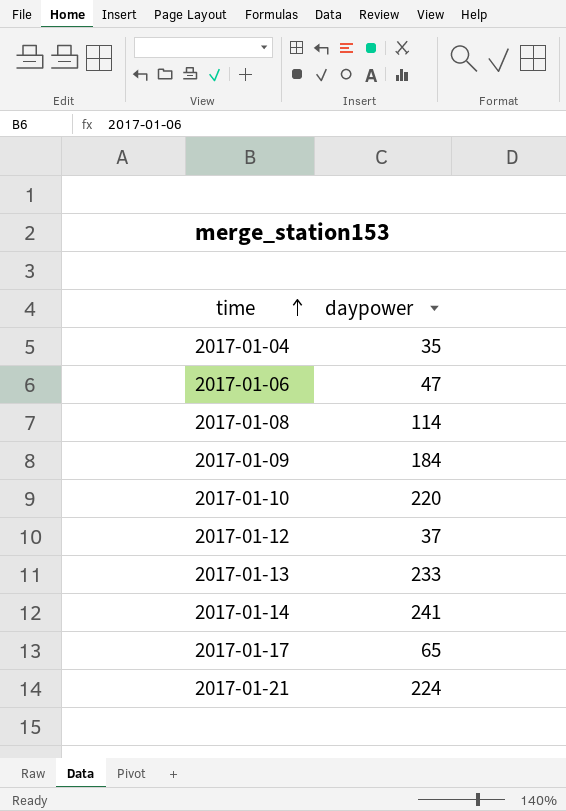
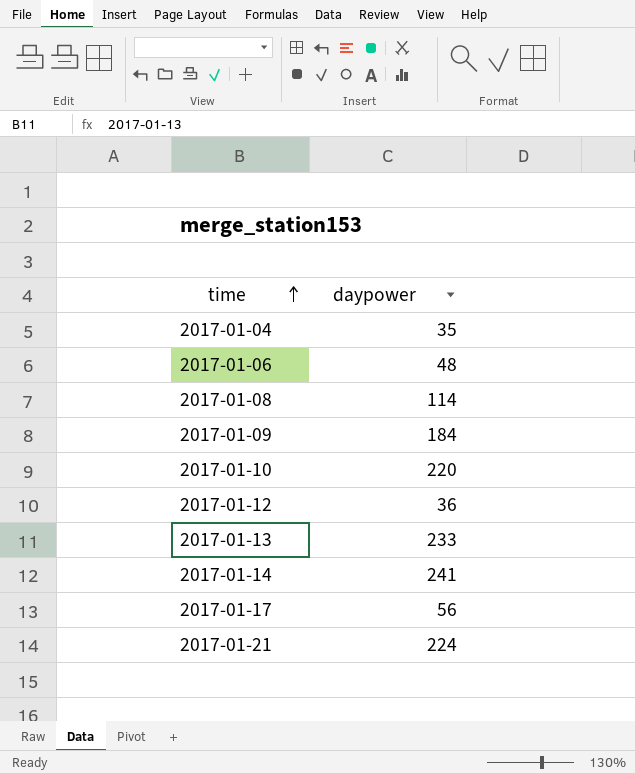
2017-01-06 | daypower: 47 -> 48
2017-01-12 | daypower: 37 -> 36
2017-01-17 | daypower: 65 -> 56

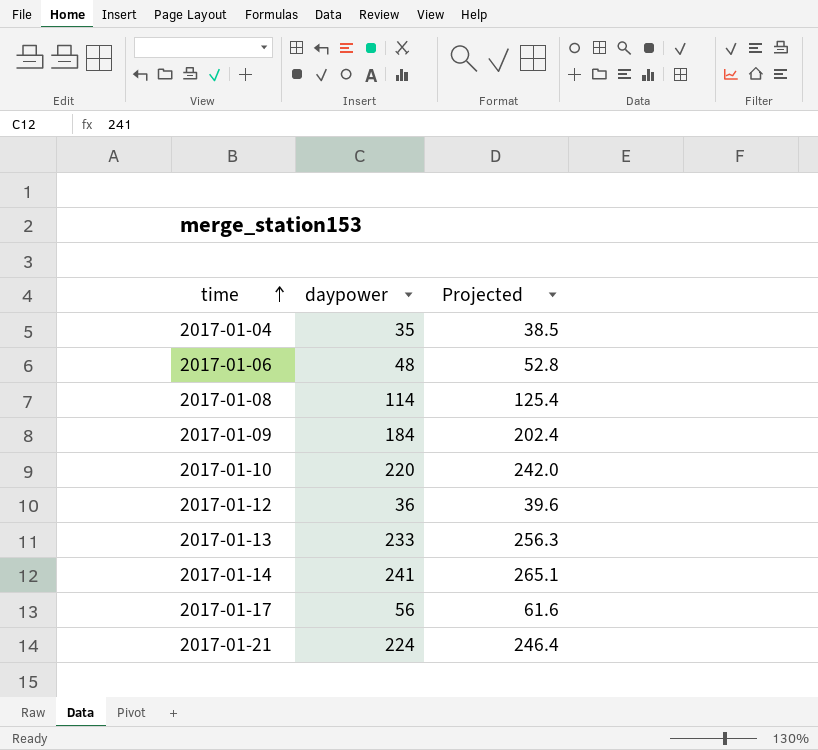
column Projected | formula: none -> [daypower] * 1.1

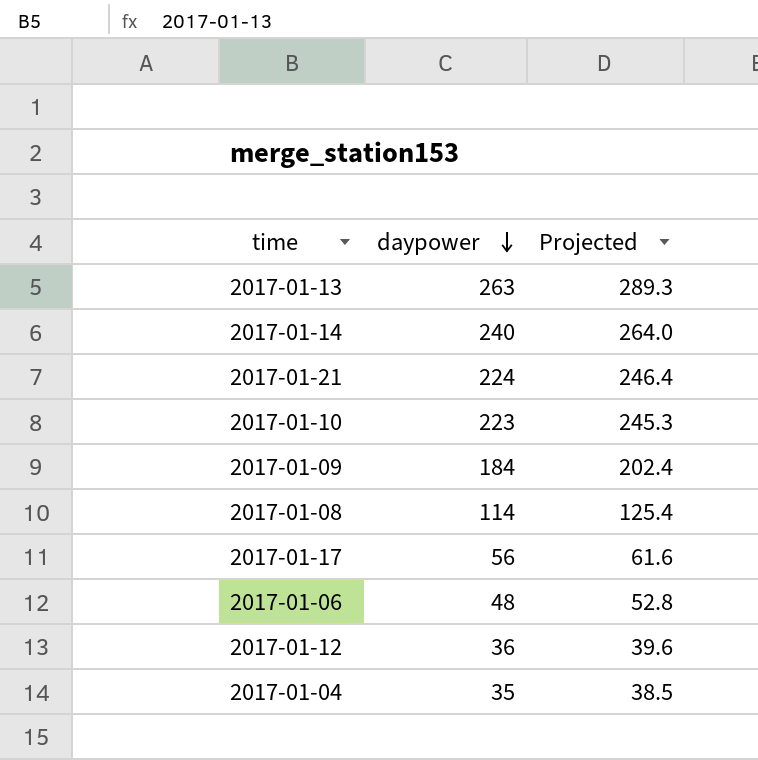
row order: time ascending -> daypower descending
2017-01-13 | daypower: 233 -> 263
2017-01-13 | Projected: 256.3 -> 289.3
2017-01-14 | daypower: 241 -> 240
2017-01-14 | Projected: 265.1 -> 264.0
2017-01-10 | daypower: 220 -> 223
2017-01-10 | Projected: 242.0 -> 245.3

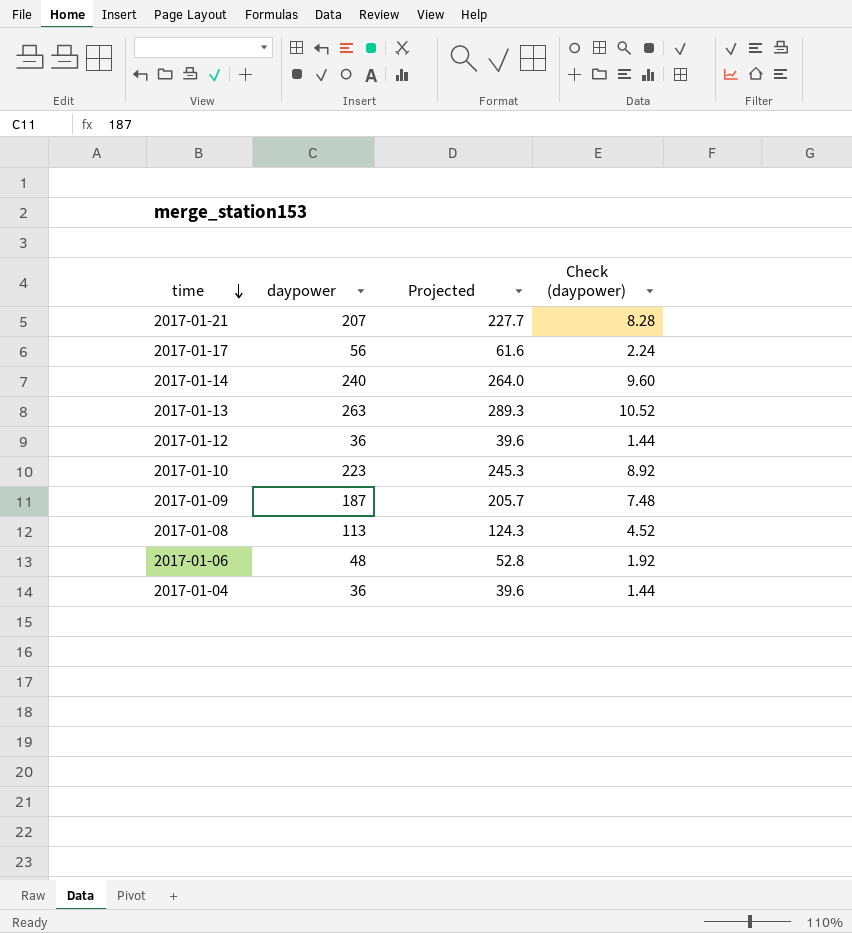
row order: daypower descending -> time descending
column Check (daypower) | formula: none -> [daypower] * 0.04
2017-01-21 | daypower: 224 -> 207
2017-01-21 | Projected: 246.4 -> 227.7
2017-01-09 | daypower: 184 -> 187
2017-01-09 | Projected: 202.4 -> 205.7
2017-01-08 | daypower: 114 -> 113
2017-01-08 | Projected: 125.4 -> 124.3
2017-01-04 | daypower: 35 -> 36
2017-01-04 | Projected: 38.5 -> 39.6

